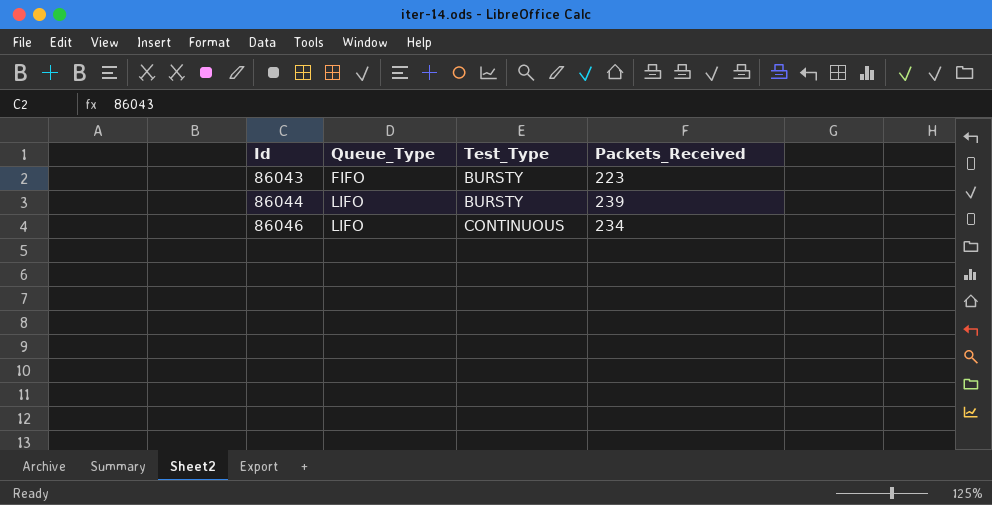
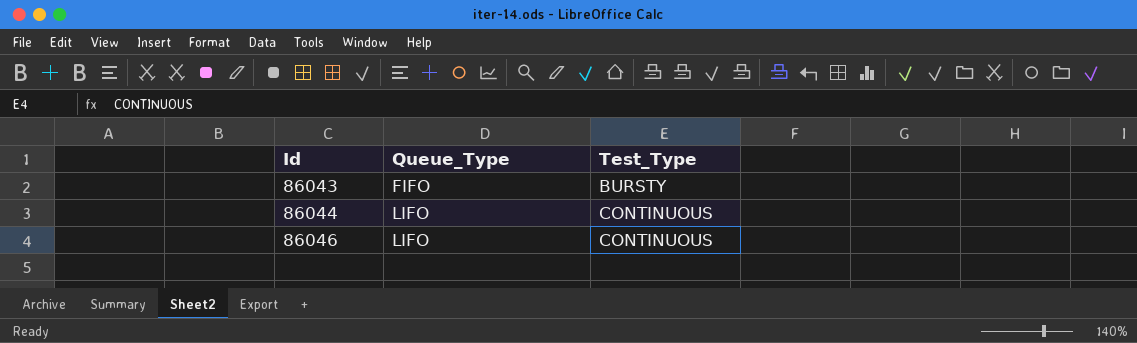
column Packets_Received | position: 4 -> none
86044 | Test_Type: BURSTY -> CONTINUOUS

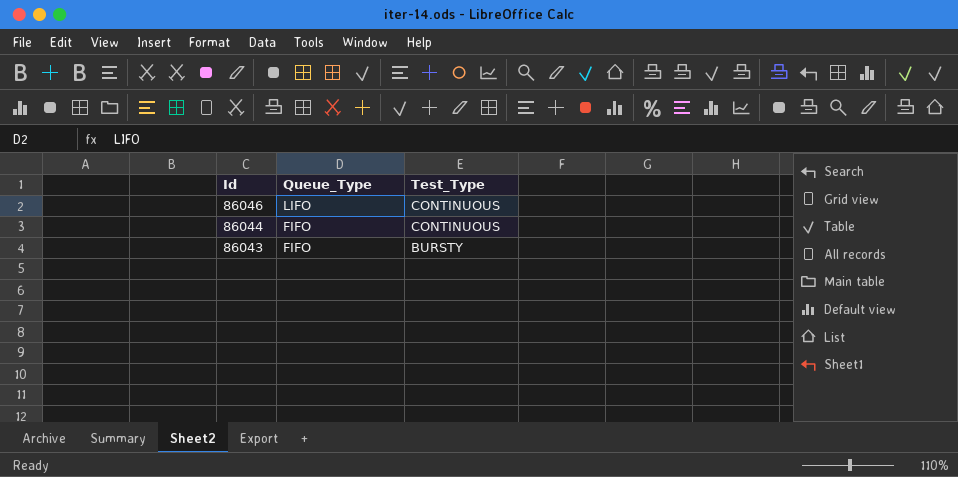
row order: Id ascending -> Id descending
86044 | Queue_Type: LIFO -> FIFO

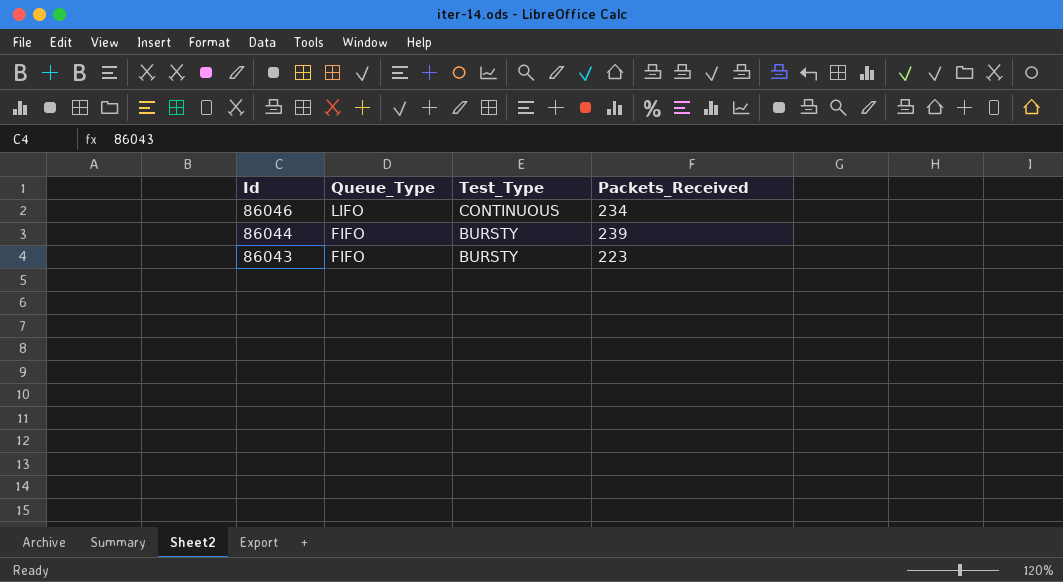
column Packets_Received | position: none -> 4
86044 | Test_Type: CONTINUOUS -> BURSTY

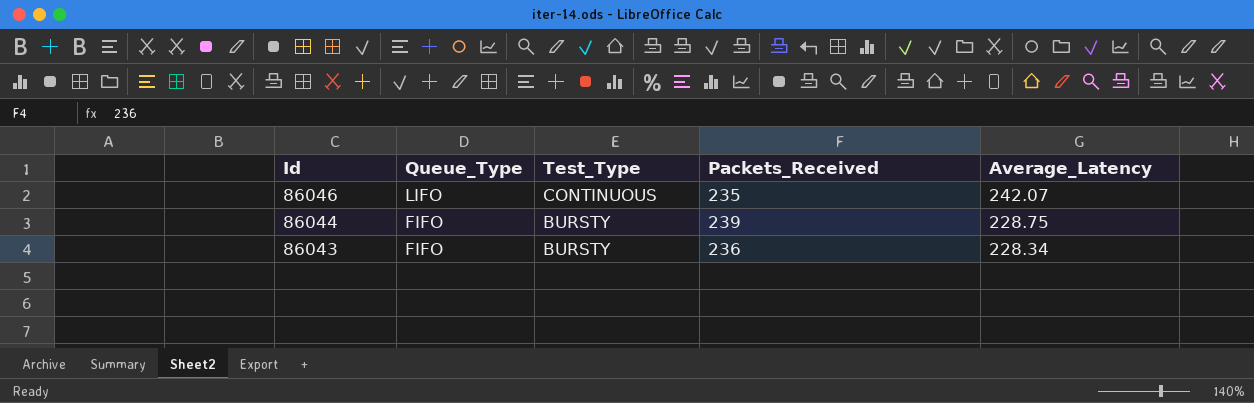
column Average_Latency | position: none -> 5
86046 | Packets_Received: 234 -> 235
86043 | Packets_Received: 223 -> 236

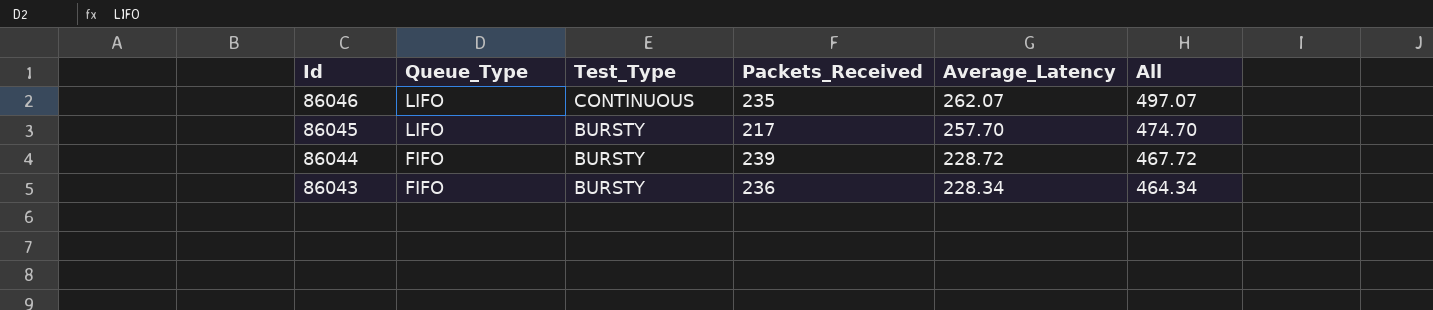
column All | formula: none -> [Packets_Received] + [Average_Latency]
86046 | Average_Latency: 242.07 -> 262.07
row 86045: none -> LIFO | BURSTY | 217 | 257.70 | 474.70
86044 | Average_Latency: 228.75 -> 228.72

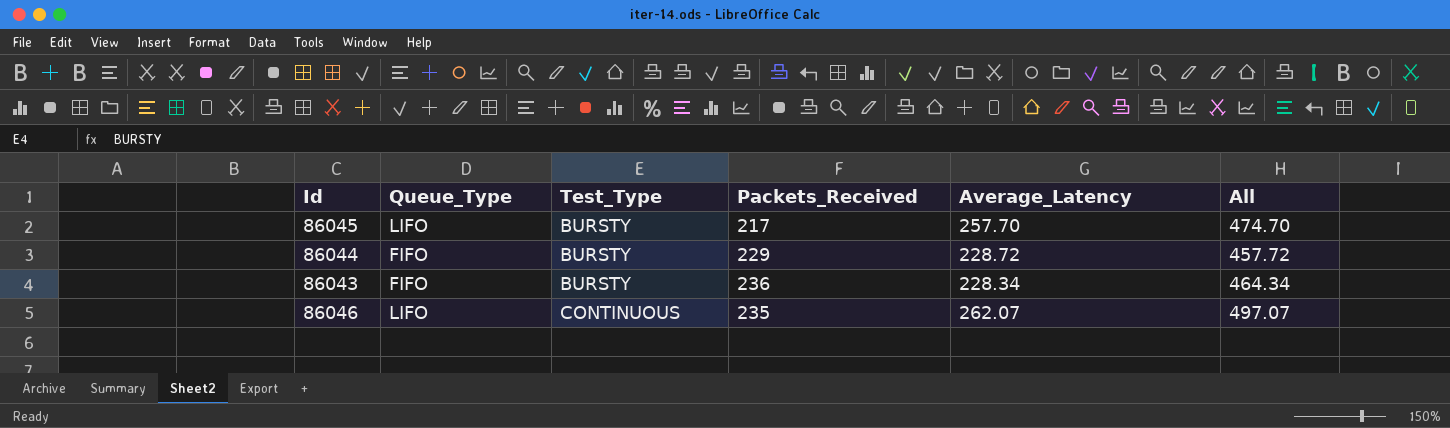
row order: Id descending -> Test_Type ascending
86044 | Packets_Received: 239 -> 229
86044 | All: 467.72 -> 457.72

